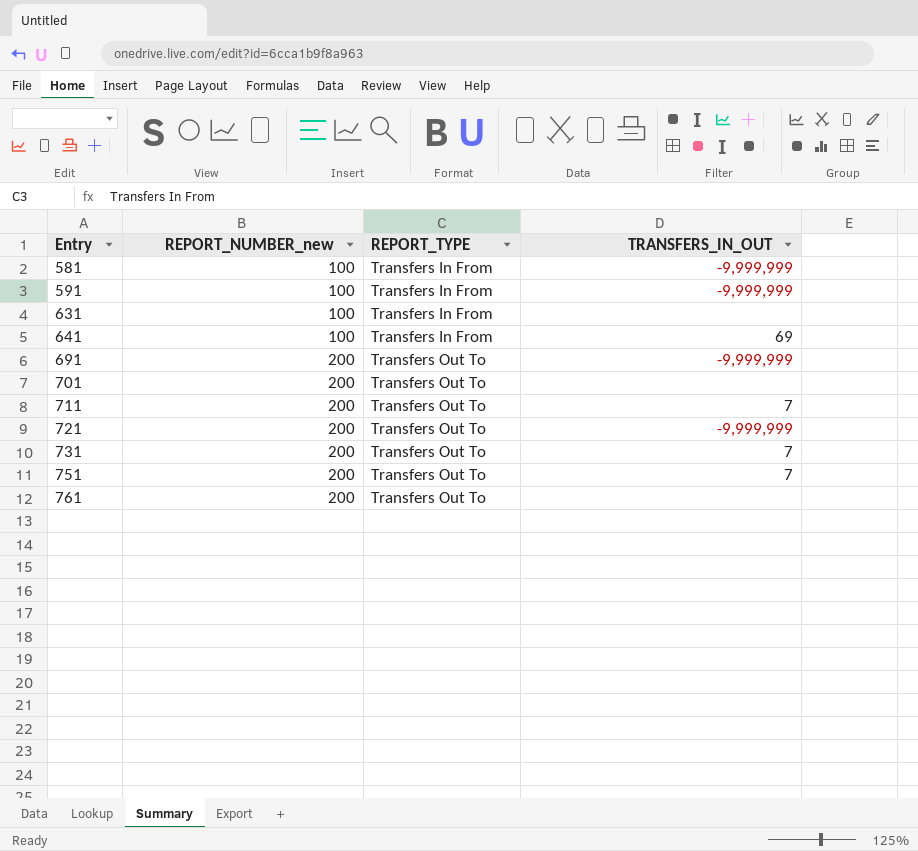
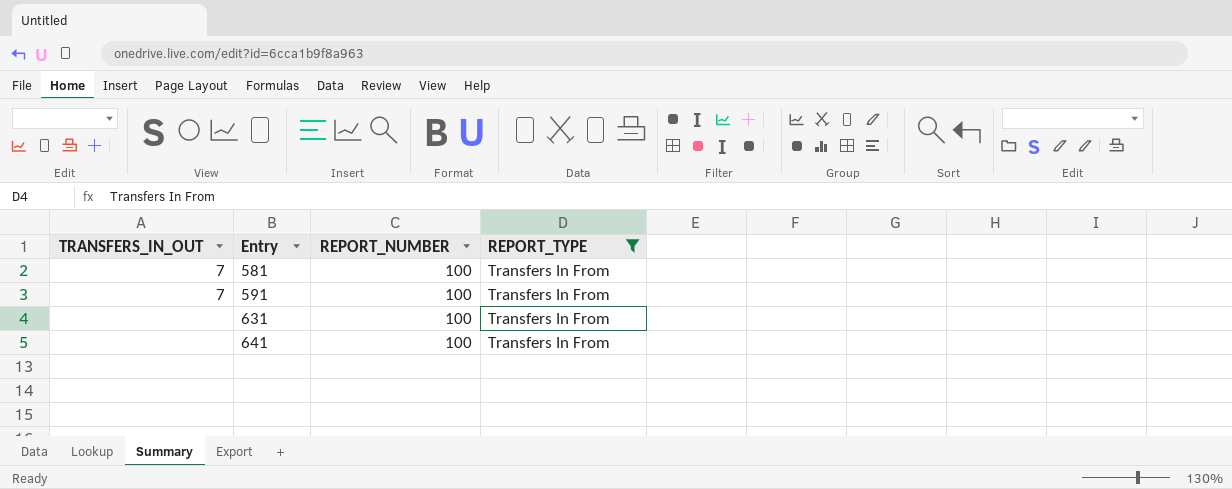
filter: none -> REPORT_TYPE = Transfers In From
column TRANSFERS_IN_OUT | position: 4 -> 1
column name: REPORT_NUMBER_new -> REPORT_NUMBER
581 | TRANSFERS_IN_OUT: -9,999,999 -> 7
591 | TRANSFERS_IN_OUT: -9,999,999 -> 7
641 | TRANSFERS_IN_OUT: 69 -> none

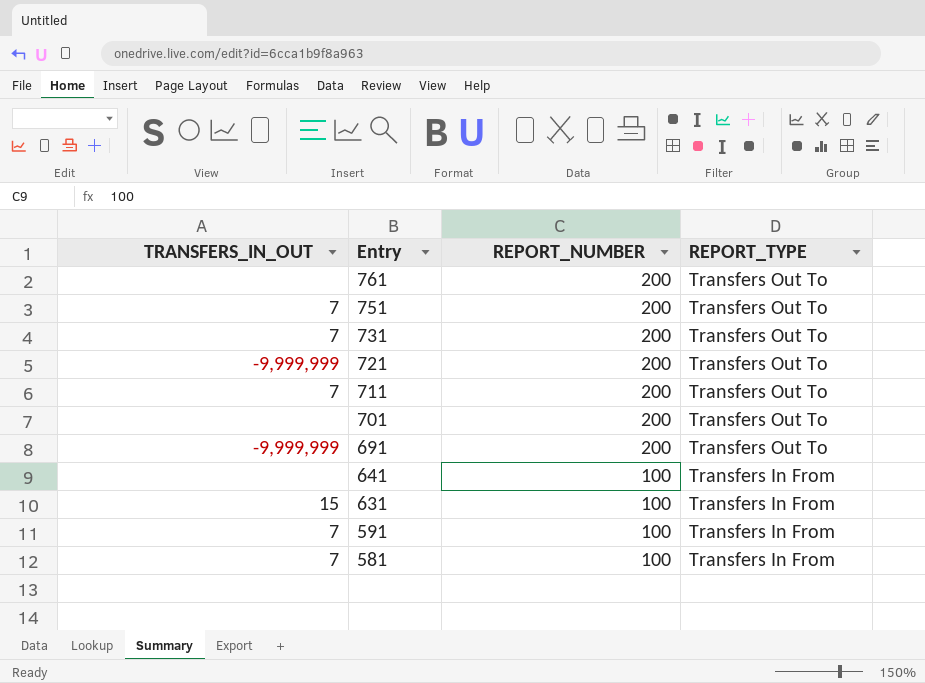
filter: REPORT_TYPE = Transfers In From -> none
row order: Entry ascending -> Entry descending
631 | TRANSFERS_IN_OUT: none -> 15

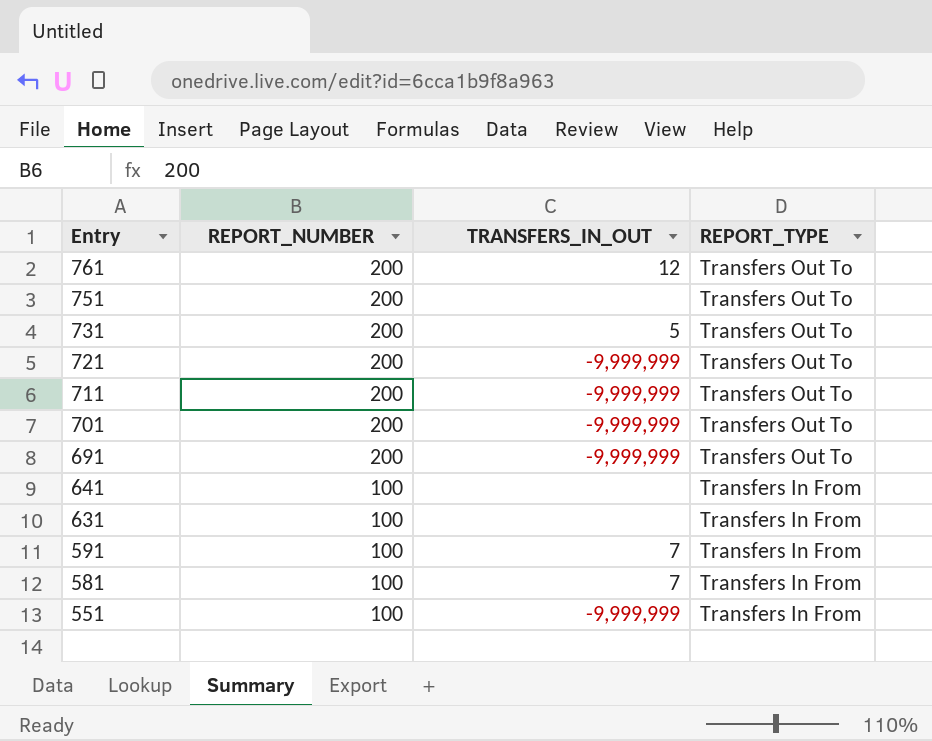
column TRANSFERS_IN_OUT | position: 1 -> 3
761 | TRANSFERS_IN_OUT: none -> 12
751 | TRANSFERS_IN_OUT: 7 -> none
731 | TRANSFERS_IN_OUT: 7 -> 5
711 | TRANSFERS_IN_OUT: 7 -> -9,999,999
701 | TRANSFERS_IN_OUT: none -> -9,999,999
631 | TRANSFERS_IN_OUT: 15 -> none
row 551: none -> 100 | -9,999,999 | Transfers In From

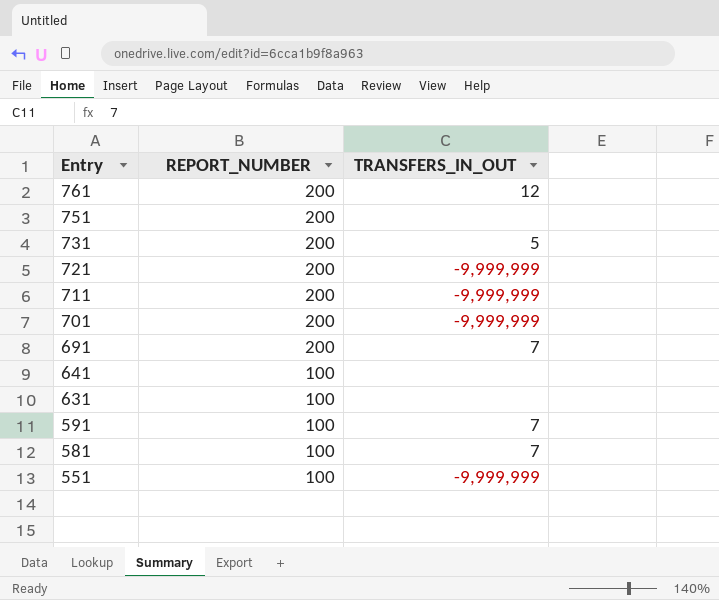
column REPORT_TYPE | position: 4 -> none
691 | TRANSFERS_IN_OUT: -9,999,999 -> 7

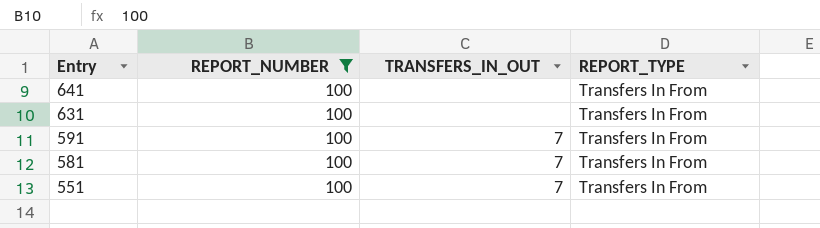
filter: none -> REPORT_NUMBER = 100
column REPORT_TYPE | position: none -> 4
551 | TRANSFERS_IN_OUT: -9,999,999 -> 7

